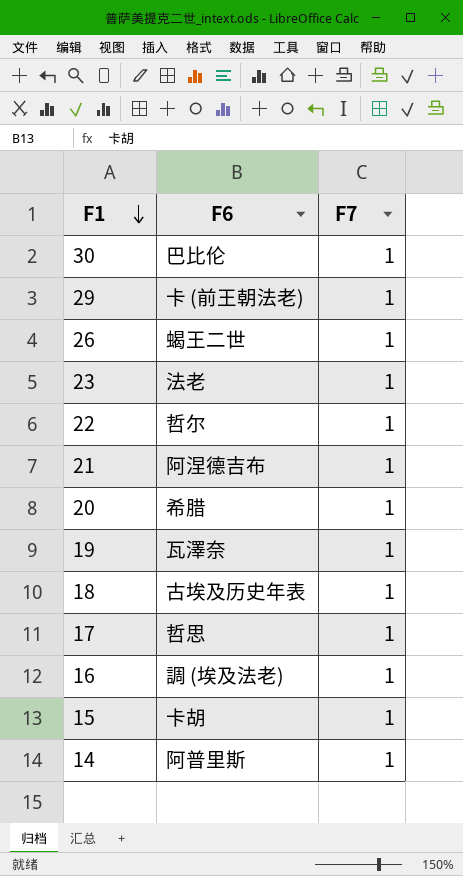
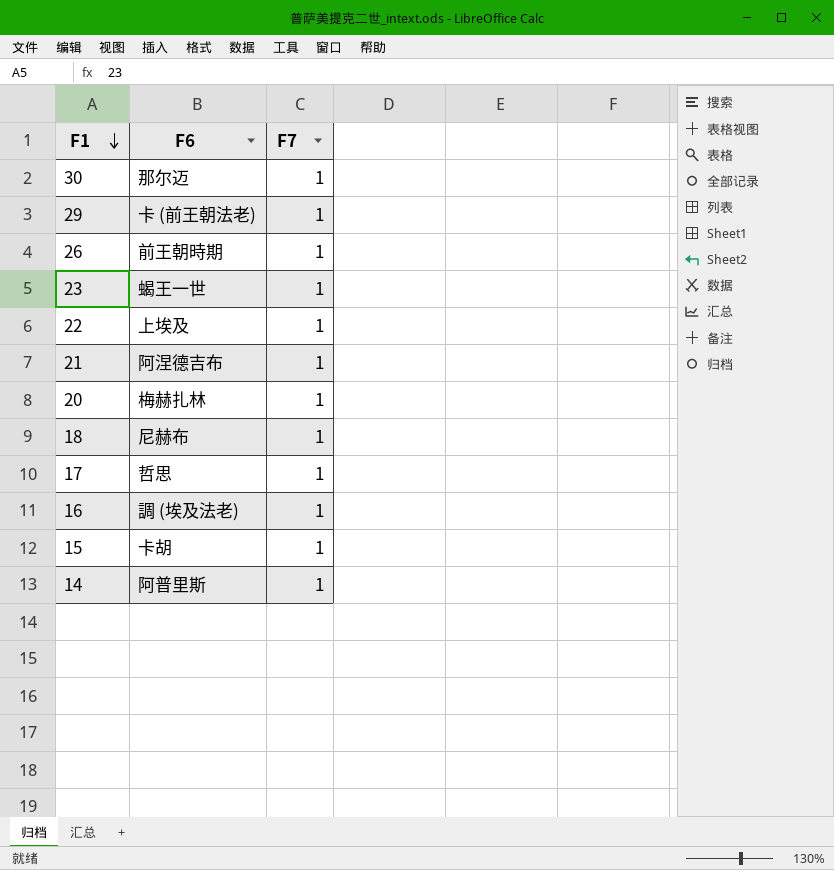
row 19: 瓦澤奈 | 1 -> none
30 | F6: 巴比伦 -> 那尔迈
26 | F6: 蝎王二世 -> 前王朝時期
23 | F6: 法老 -> 蝎王一世
22 | F6: 哲尔 -> 上埃及
20 | F6: 希腊 -> 梅赫扎林
18 | F6: 古埃及历史年表 -> 尼赫布

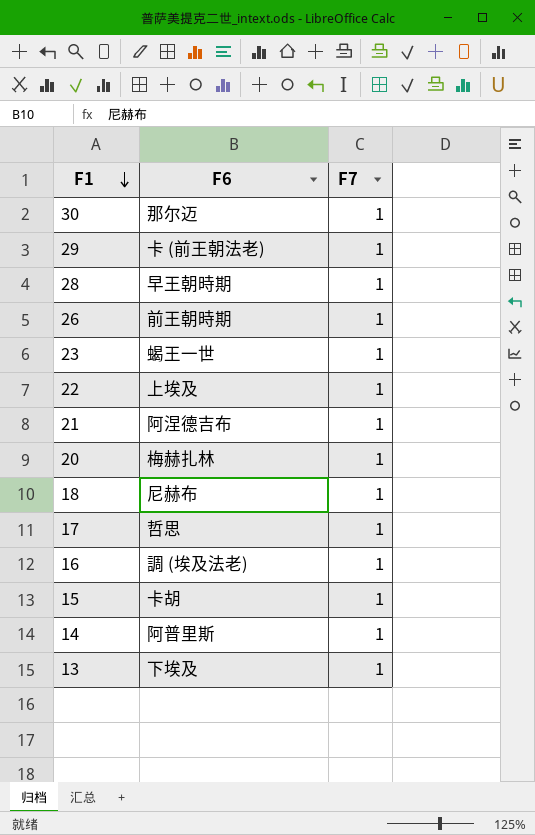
row 28: none -> 早王朝時期 | 1
row 13: none -> 下埃及 | 1

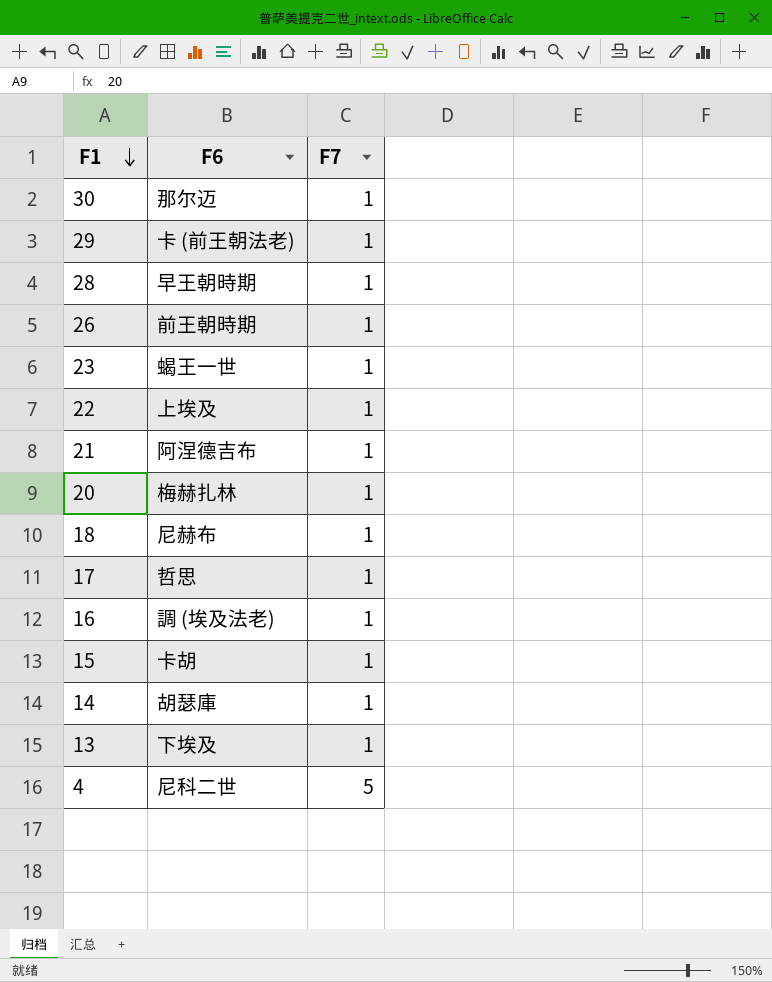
14 | F6: 阿普里斯 -> 胡瑟庫
row 4: none -> 尼科二世 | 5

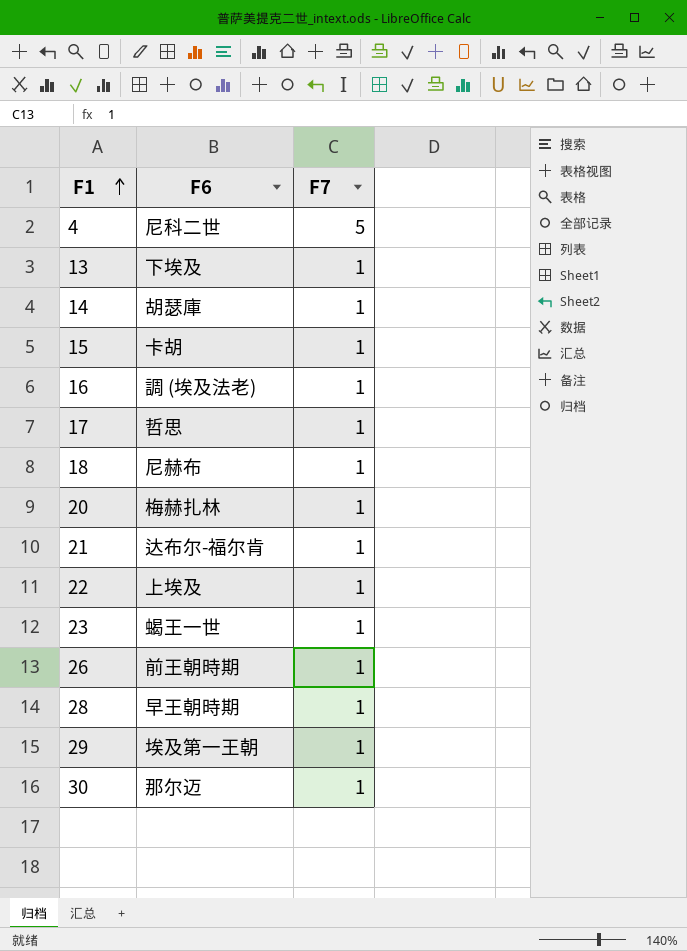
row order: F1 descending -> F1 ascending
21 | F6: 阿涅德吉布 -> 达布尔-福尔肯
29 | F6: 卡 (前王朝法老) -> 埃及第一王朝

